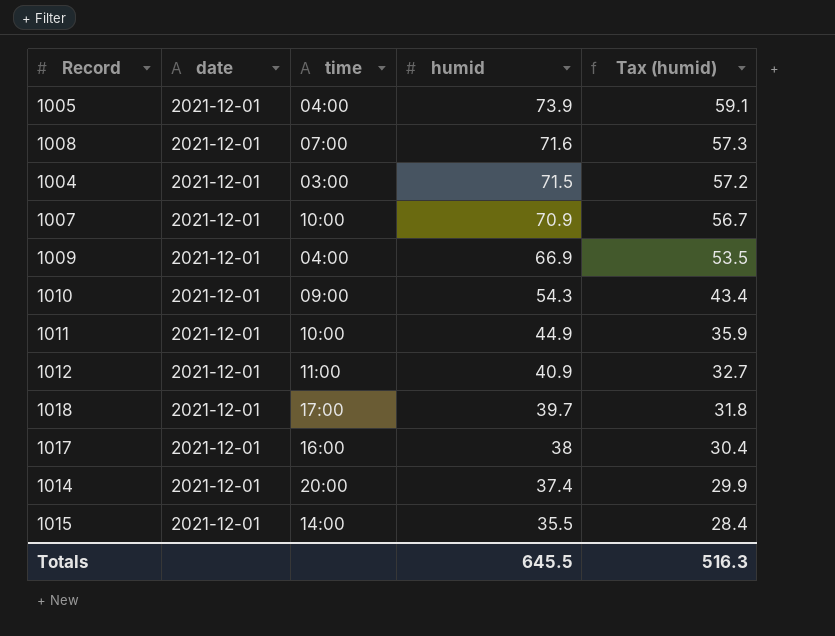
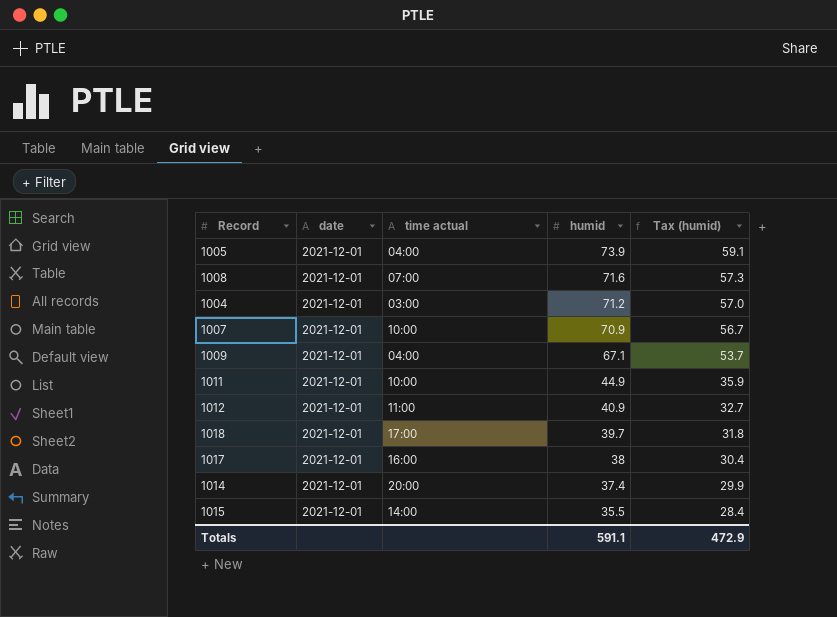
column name: time -> time actual
row 1010: 2021-12-01 | 09:00 | 54.3 | 43.4 -> none
1004 | humid: 71.5 -> 71.2
1004 | Tax (humid): 57.2 -> 57.0
1009 | humid: 66.9 -> 67.1
1009 | Tax (humid): 53.5 -> 53.7
Totals | humid: 645.5 -> 591.1
Totals | Tax (humid): 516.3 -> 472.9

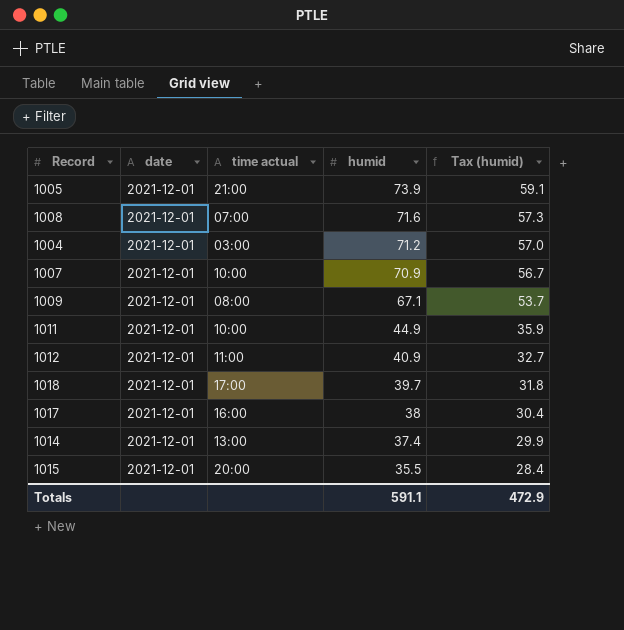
1005 | time actual: 04:00 -> 21:00
1009 | time actual: 04:00 -> 08:00
1014 | time actual: 20:00 -> 13:00
1015 | time actual: 14:00 -> 20:00

